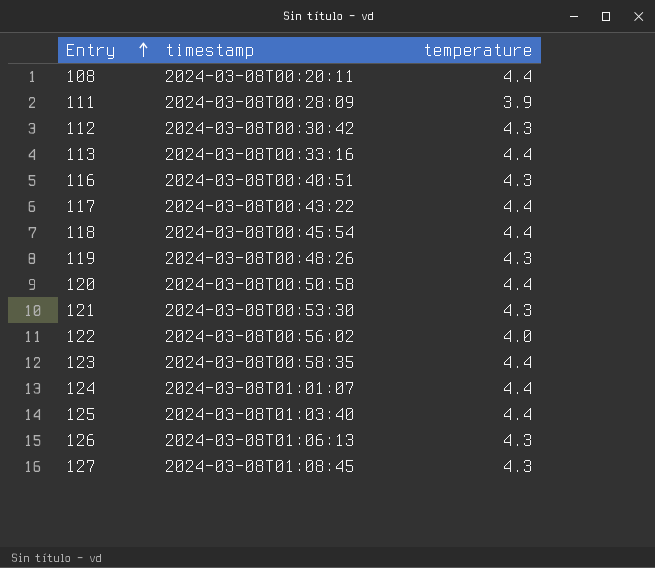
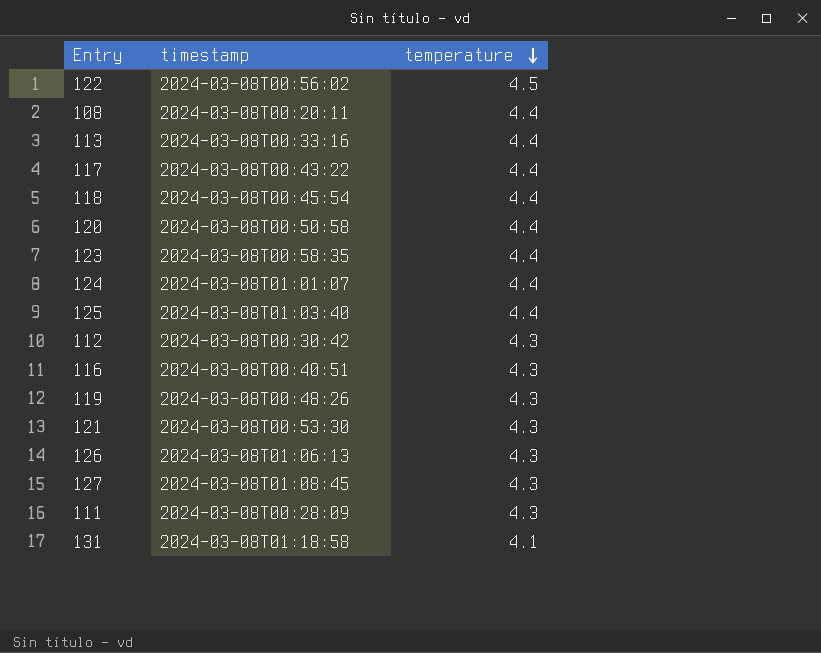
row order: Entry ascending -> temperature descending
122 | temperature: 4.0 -> 4.5
111 | temperature: 3.9 -> 4.3
row 131: none -> 2024-03-08T01:18:58 | 4.1

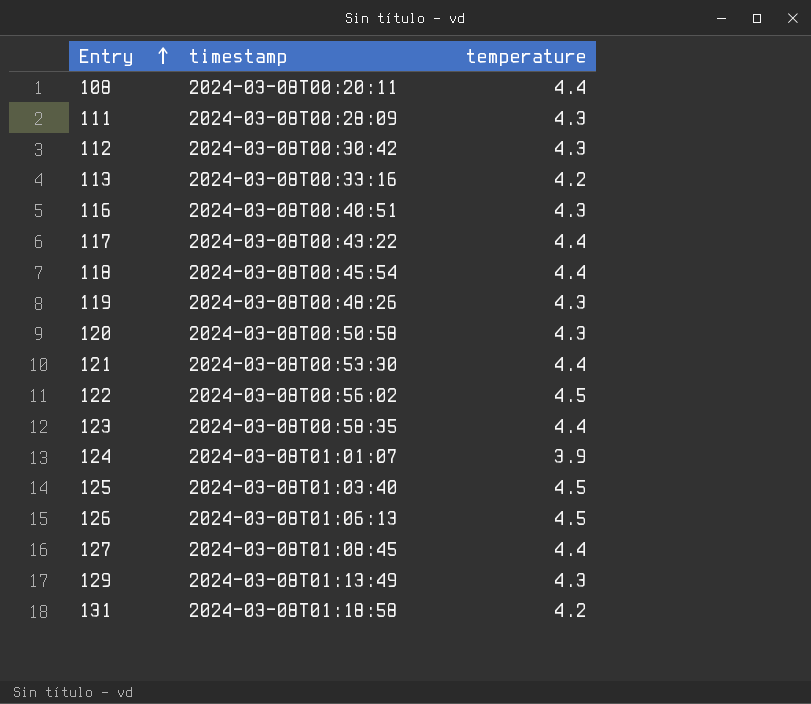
row order: temperature descending -> Entry ascending
113 | temperature: 4.4 -> 4.2
120 | temperature: 4.4 -> 4.3
121 | temperature: 4.3 -> 4.4
124 | temperature: 4.4 -> 3.9
125 | temperature: 4.4 -> 4.5
126 | temperature: 4.3 -> 4.5
127 | temperature: 4.3 -> 4.4
row 129: none -> 2024-03-08T01:13:49 | 4.3
131 | temperature: 4.1 -> 4.2

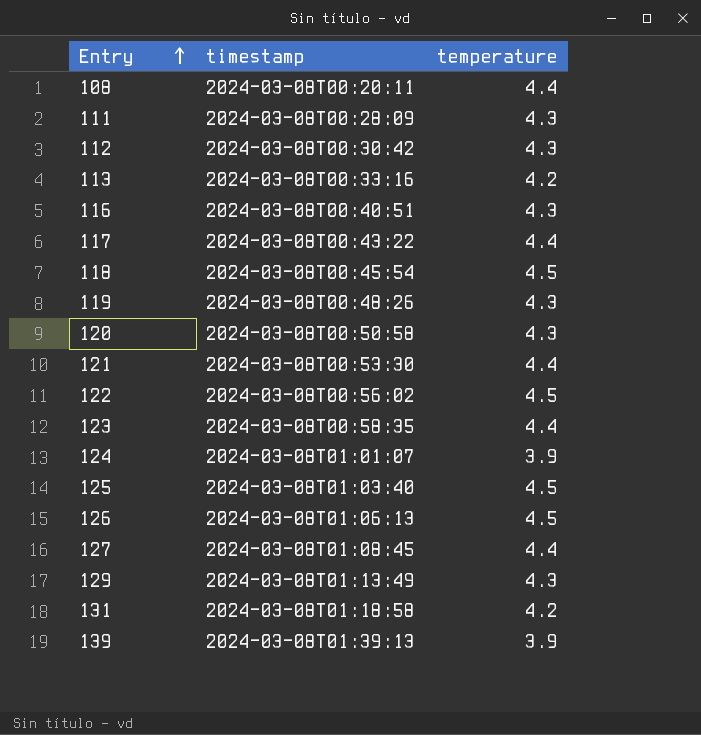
118 | temperature: 4.4 -> 4.5
row 139: none -> 2024-03-08T01:39:13 | 3.9

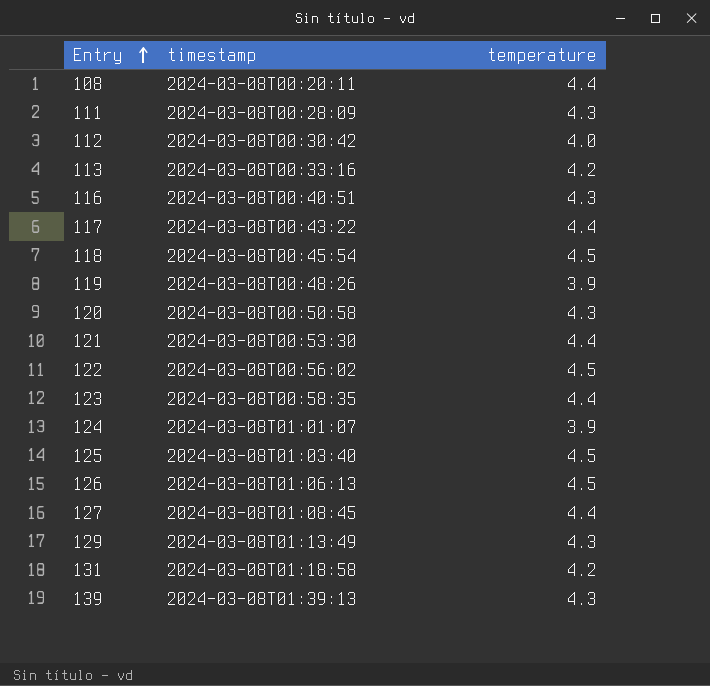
112 | temperature: 4.3 -> 4.0
119 | temperature: 4.3 -> 3.9
139 | temperature: 3.9 -> 4.3

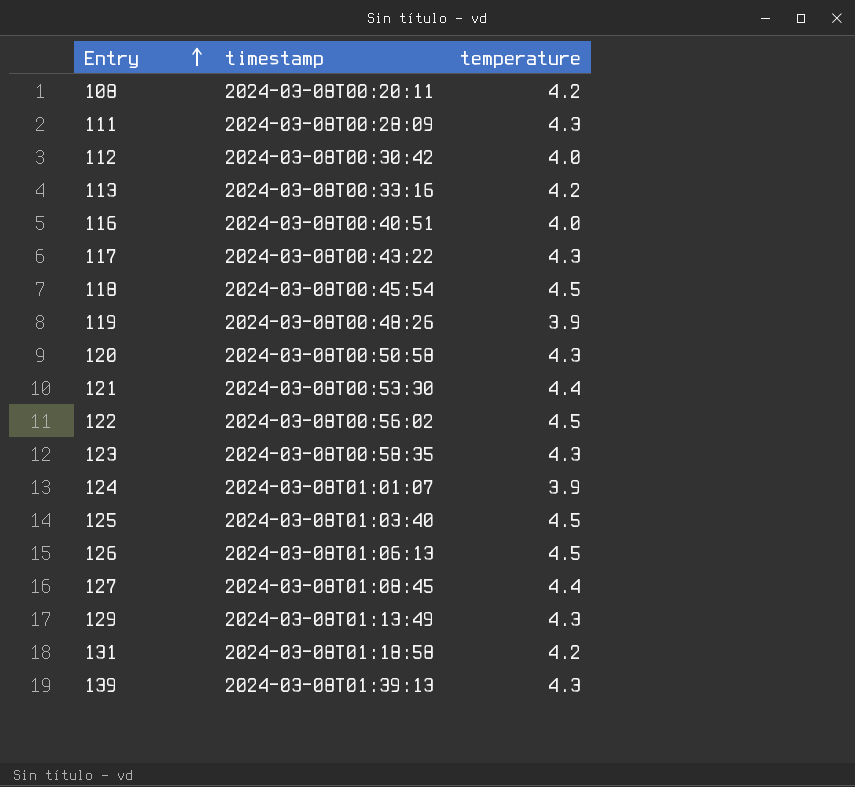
108 | temperature: 4.4 -> 4.2
116 | temperature: 4.3 -> 4.0
117 | temperature: 4.4 -> 4.3
123 | temperature: 4.4 -> 4.3

